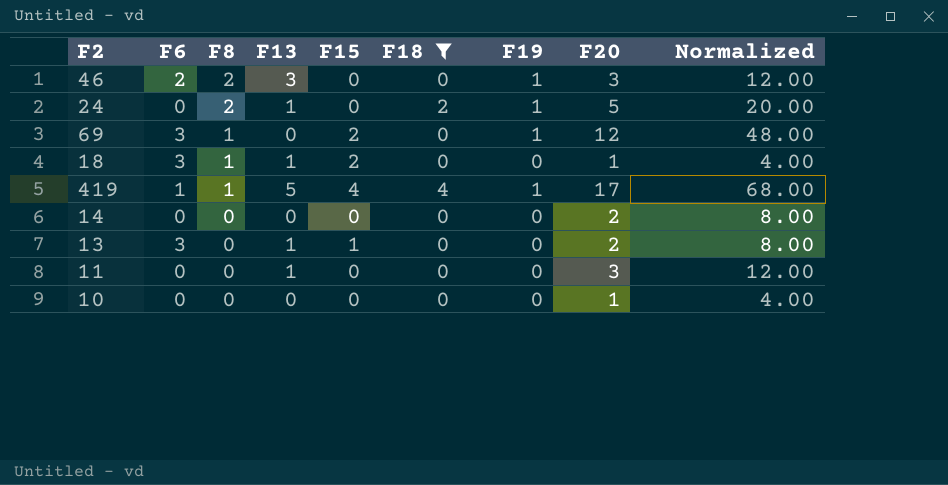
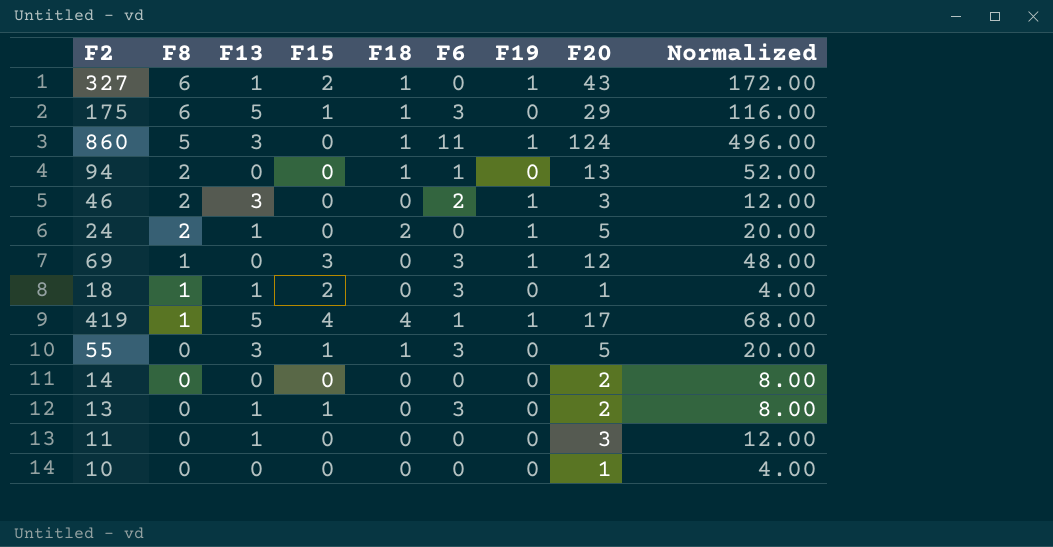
filter: F18 != 1 -> none
column F6 | position: 2 -> 6
69 | F15: 2 -> 3

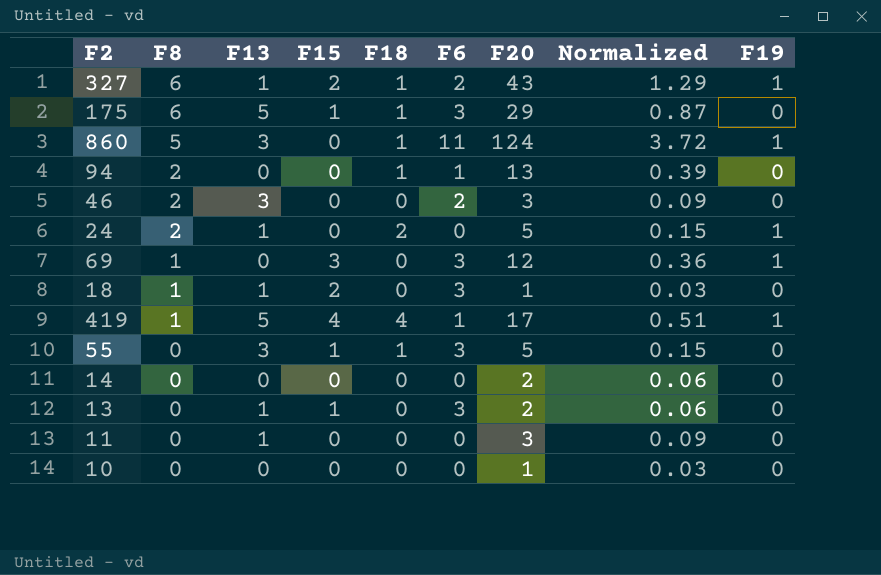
column Normalized | formula: [F20] * 4 -> [F20] * 0.03
column F19 | position: 7 -> 9
327 | F6: 0 -> 2
46 | F19: 1 -> 0

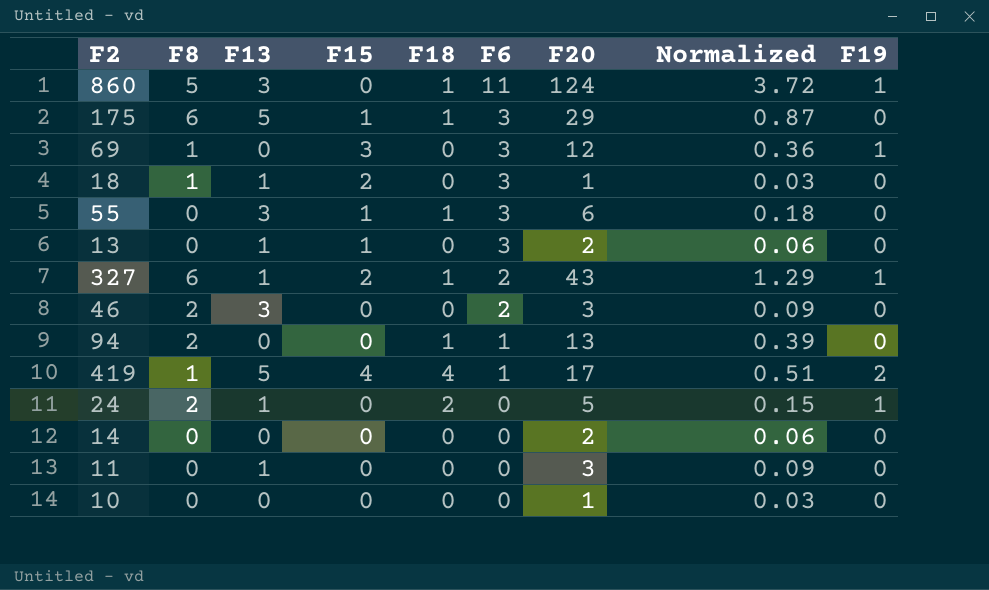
row order: F8 descending -> F6 descending
55 | F20: 5 -> 6
55 | Normalized: 0.15 -> 0.18
419 | F19: 1 -> 2

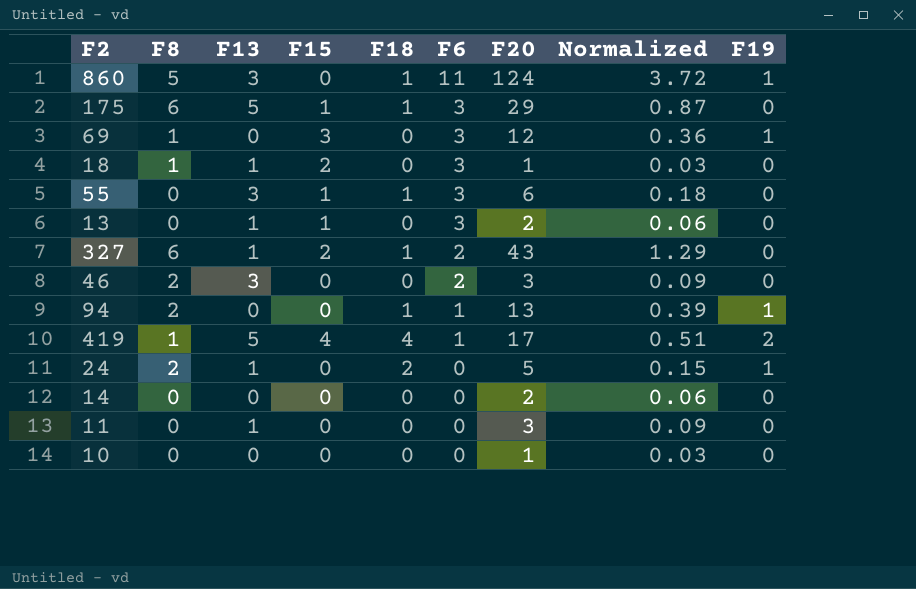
327 | F19: 1 -> 0
94 | F19: 0 -> 1

